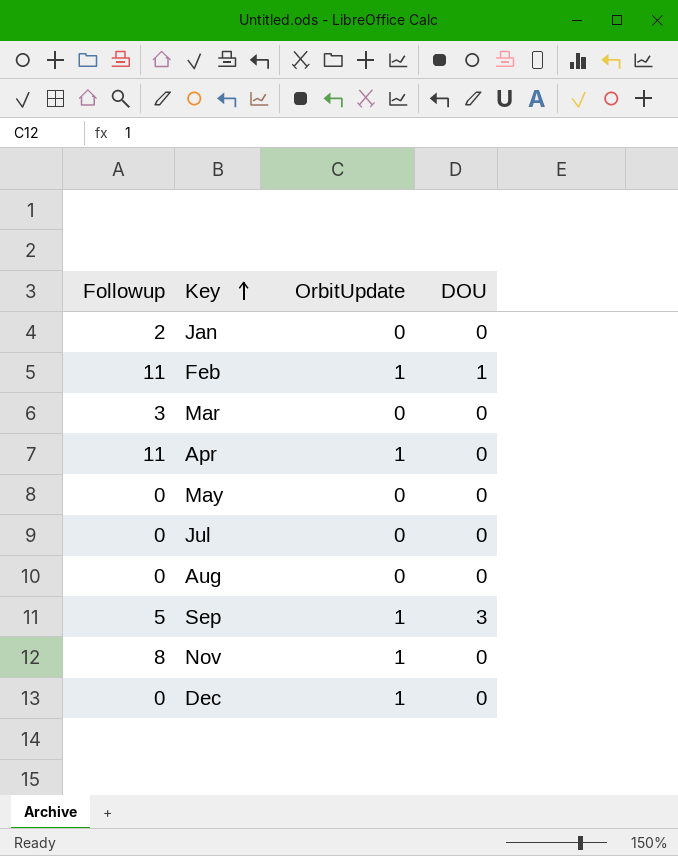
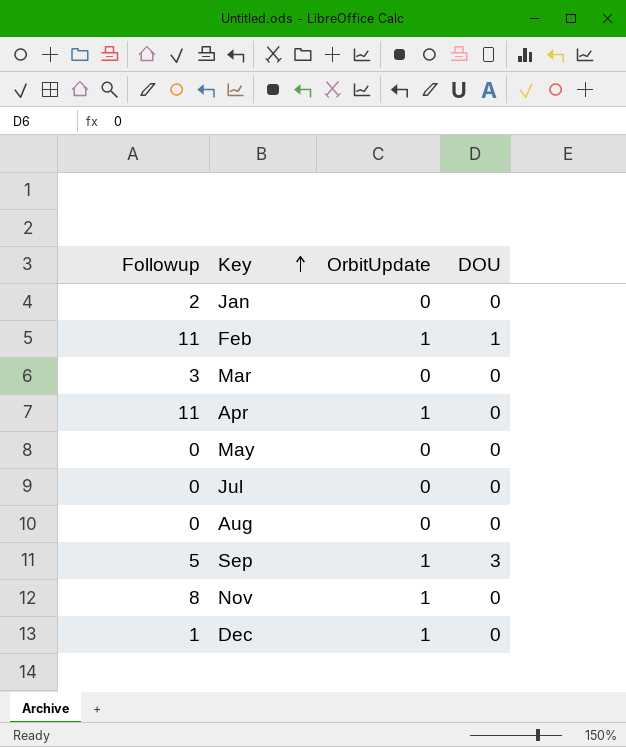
Dec | Followup: 0 -> 1

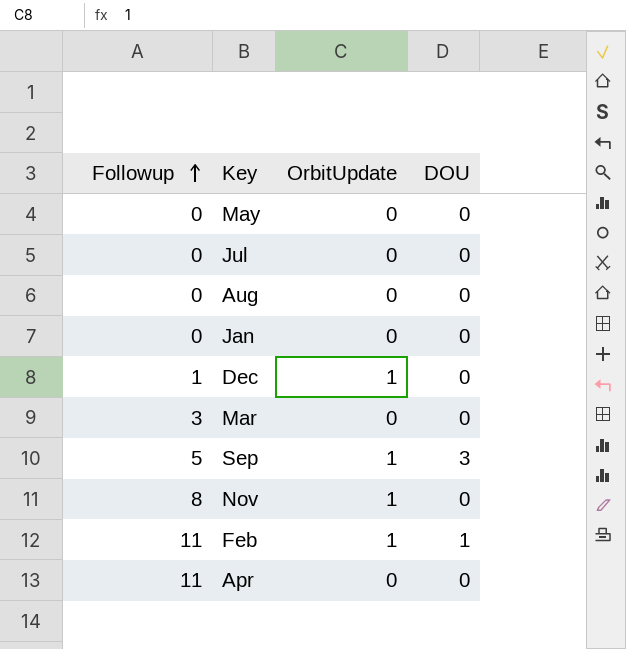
row order: Key ascending -> Followup ascending
Jan | Followup: 2 -> 0
Apr | OrbitUpdate: 1 -> 0

